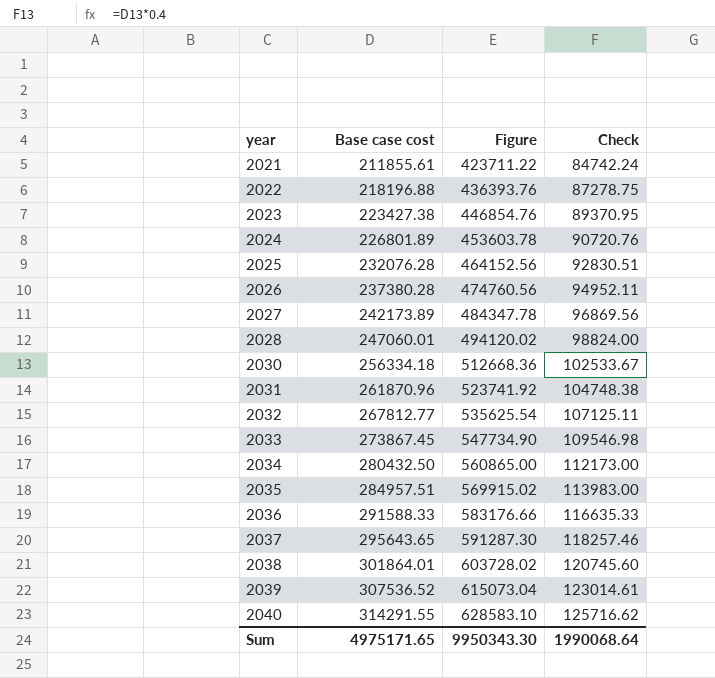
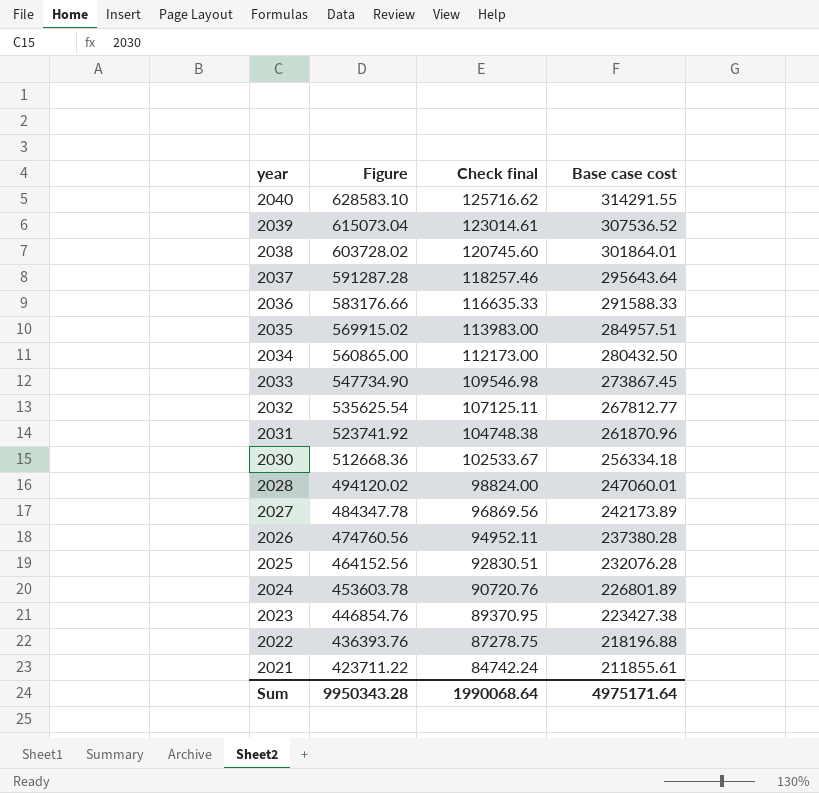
row order: year ascending -> year descending
column name: Check -> Check final
column Base case cost | position: 2 -> 4
2037 | Figure: 591287.30 -> 591287.28
2037 | Base case cost: 295643.65 -> 295643.64
Sum | Figure: 9950343.30 -> 9950343.28
Sum | Base case cost: 4975171.65 -> 4975171.64

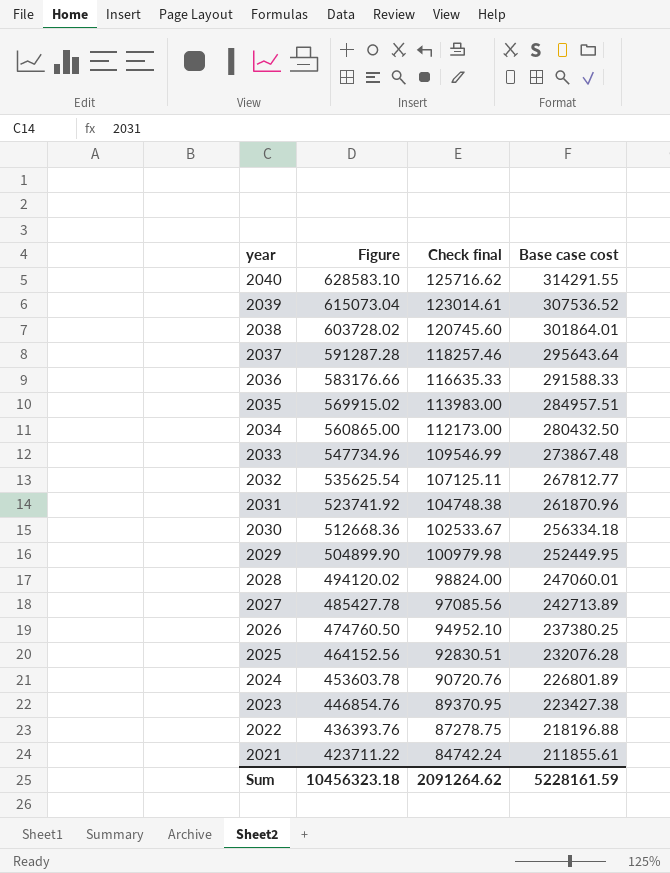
2033 | Figure: 547734.90 -> 547734.96
2033 | Check final: 109546.98 -> 109546.99
2033 | Base case cost: 273867.45 -> 273867.48
row 2029: none -> 504899.90 | 100979.98 | 252449.95
2027 | Figure: 484347.78 -> 485427.78
2027 | Check final: 96869.56 -> 97085.56
2027 | Base case cost: 242173.89 -> 242713.89
2026 | Figure: 474760.56 -> 474760.50
2026 | Check final: 94952.11 -> 94952.10
2026 | Base case cost: 237380.28 -> 237380.25
Sum | Figure: 9950343.28 -> 10456323.18
Sum | Check final: 1990068.64 -> 2091264.62
Sum | Base case cost: 4975171.64 -> 5228161.59

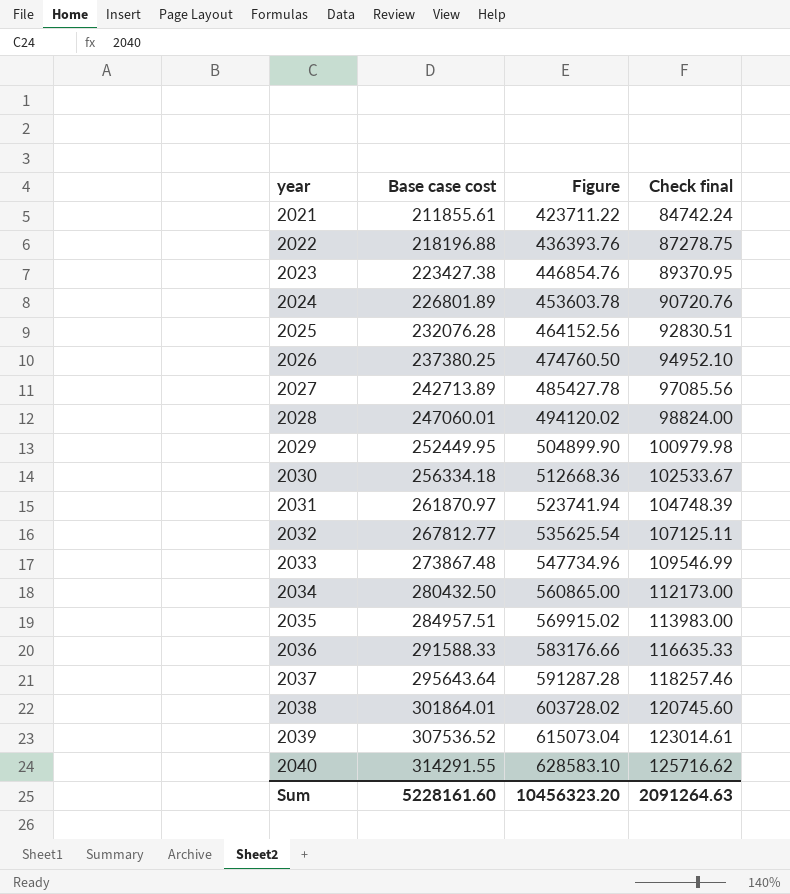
row order: year descending -> year ascending
column Base case cost | position: 4 -> 2
2031 | Base case cost: 261870.96 -> 261870.97
2031 | Figure: 523741.92 -> 523741.94
2031 | Check final: 104748.38 -> 104748.39
Sum | Base case cost: 5228161.59 -> 5228161.60
Sum | Figure: 10456323.18 -> 10456323.20
Sum | Check final: 2091264.62 -> 2091264.63

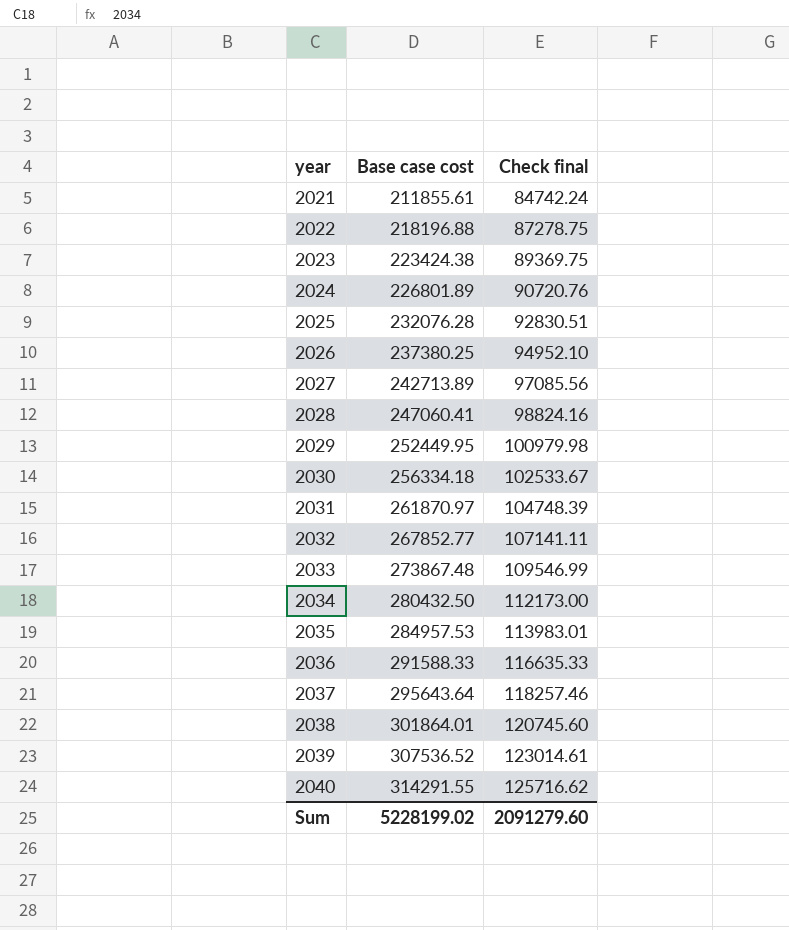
column Figure | formula: [Base case cost] * 2 -> none
2023 | Base case cost: 223427.38 -> 223424.38
2023 | Check final: 89370.95 -> 89369.75
2028 | Base case cost: 247060.01 -> 247060.41
2028 | Check final: 98824.00 -> 98824.16
2032 | Base case cost: 267812.77 -> 267852.77
2032 | Check final: 107125.11 -> 107141.11
2035 | Base case cost: 284957.51 -> 284957.53
2035 | Check final: 113983.00 -> 113983.01
Sum | Base case cost: 5228161.60 -> 5228199.02
Sum | Check final: 2091264.63 -> 2091279.60

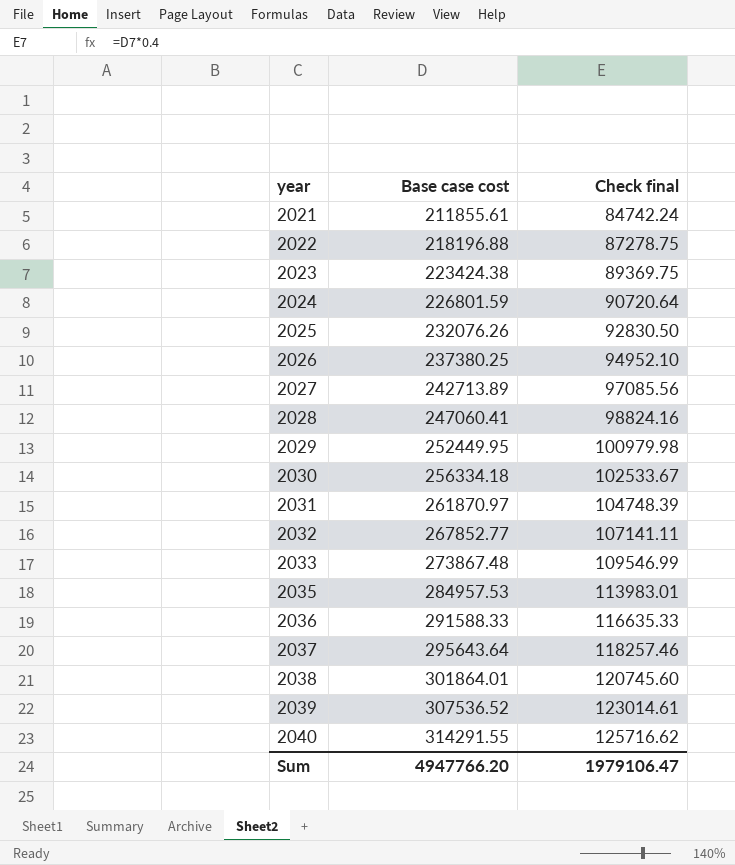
row 2034: 280432.50 | 112173.00 -> none
2024 | Base case cost: 226801.89 -> 226801.59
2024 | Check final: 90720.76 -> 90720.64
2025 | Base case cost: 232076.28 -> 232076.26
2025 | Check final: 92830.51 -> 92830.50
Sum | Base case cost: 5228199.02 -> 4947766.20
Sum | Check final: 2091279.60 -> 1979106.47

